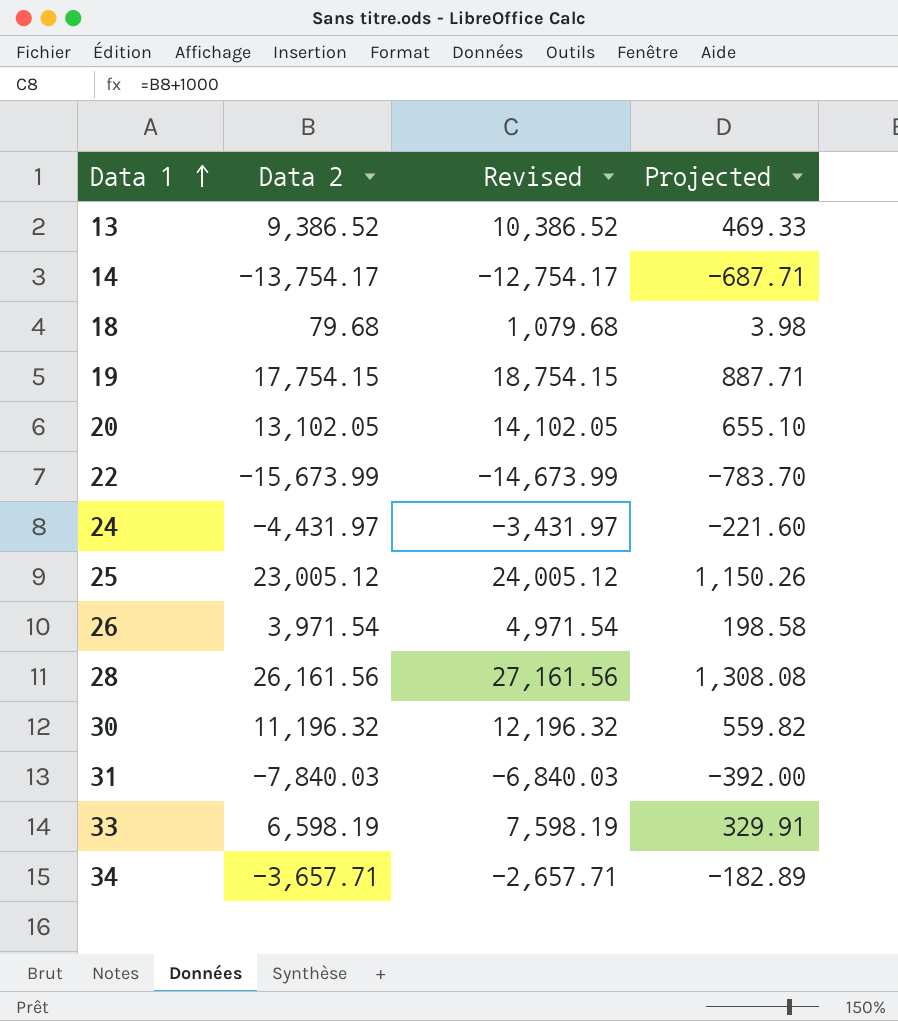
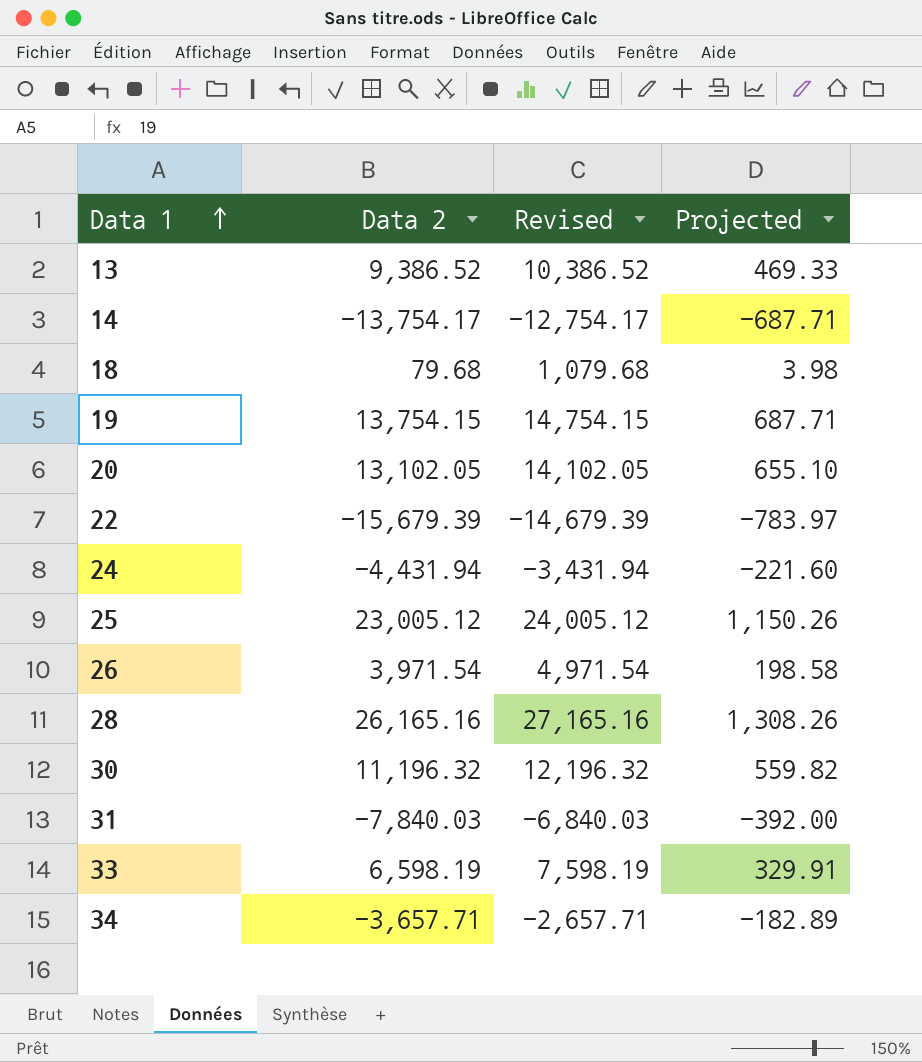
19 | Data 2: 17,754.15 -> 13,754.15
19 | Revised: 18,754.15 -> 14,754.15
19 | Projected: 887.71 -> 687.71
22 | Data 2: -15,673.99 -> -15,679.39
22 | Revised: -14,673.99 -> -14,679.39
22 | Projected: -783.70 -> -783.97
24 | Data 2: -4,431.97 -> -4,431.94
24 | Revised: -3,431.97 -> -3,431.94
28 | Data 2: 26,161.56 -> 26,165.16
28 | Revised: 27,161.56 -> 27,165.16
28 | Projected: 1,308.08 -> 1,308.26

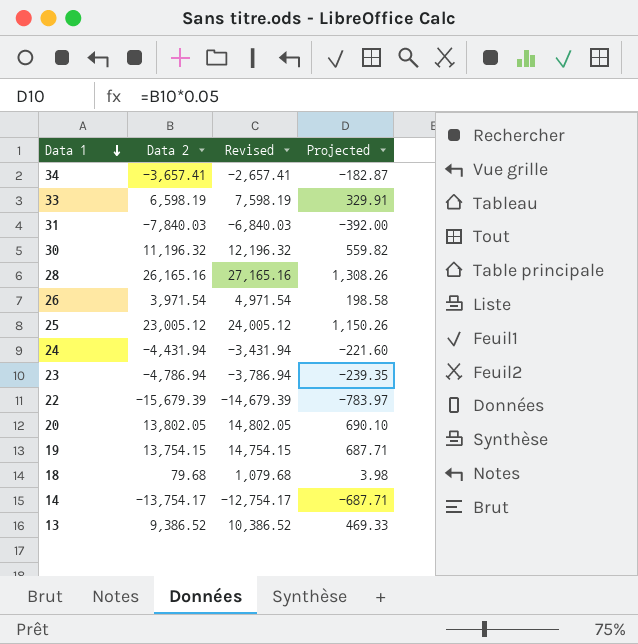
row order: Data 1 ascending -> Data 1 descending
34 | Data 2: -3,657.71 -> -3,657.41
34 | Revised: -2,657.71 -> -2,657.41
34 | Projected: -182.89 -> -182.87
row 23: none -> -4,786.94 | -3,786.94 | -239.35
20 | Data 2: 13,102.05 -> 13,802.05
20 | Revised: 14,102.05 -> 14,802.05
20 | Projected: 655.10 -> 690.10

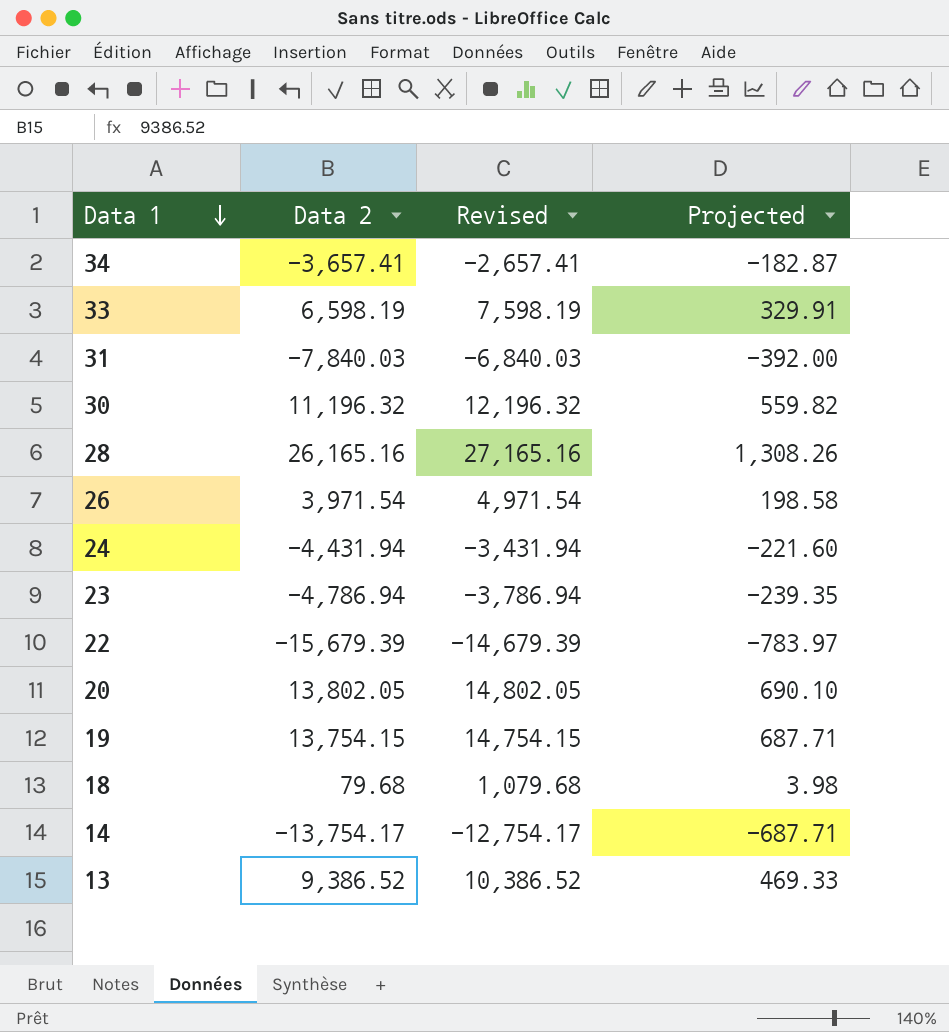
row 25: 23,005.12 | 24,005.12 | 1,150.26 -> none

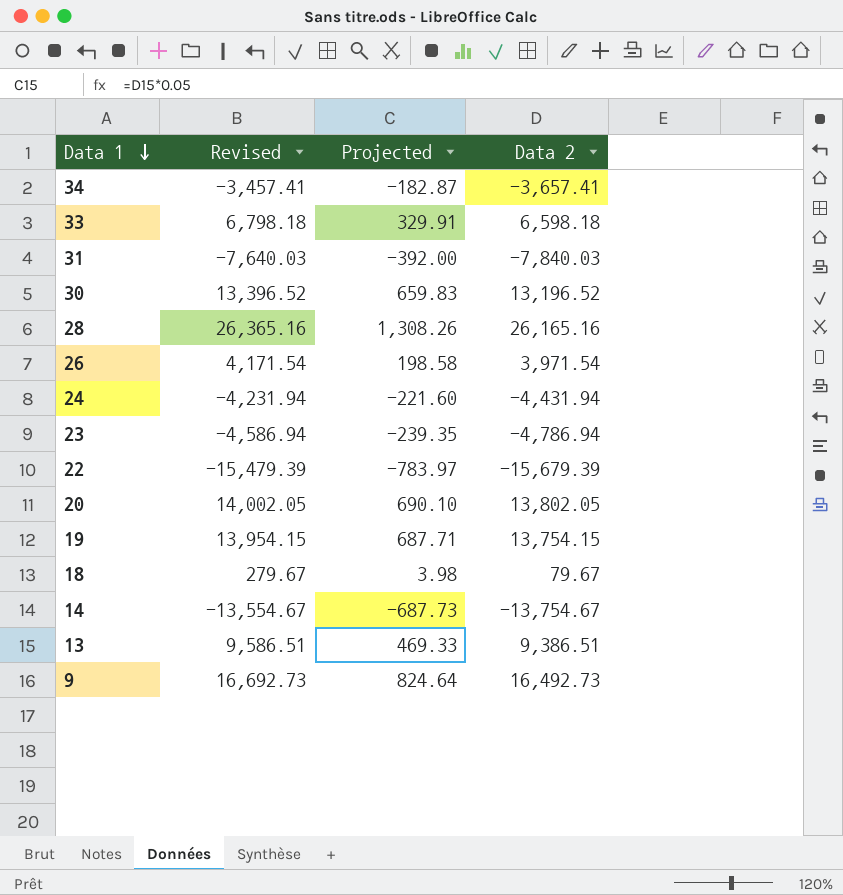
column Revised | formula: [Data 2] + 1000 -> [Data 2] + 200
column Data 2 | position: 2 -> 4
33 | Data 2: 6,598.19 -> 6,598.18
30 | Projected: 559.82 -> 659.83
30 | Data 2: 11,196.32 -> 13,196.52
18 | Data 2: 79.68 -> 79.67
14 | Projected: -687.71 -> -687.73
14 | Data 2: -13,754.17 -> -13,754.67
13 | Data 2: 9,386.52 -> 9,386.51
row 9: none -> 16,692.73 | 824.64 | 16,492.73

